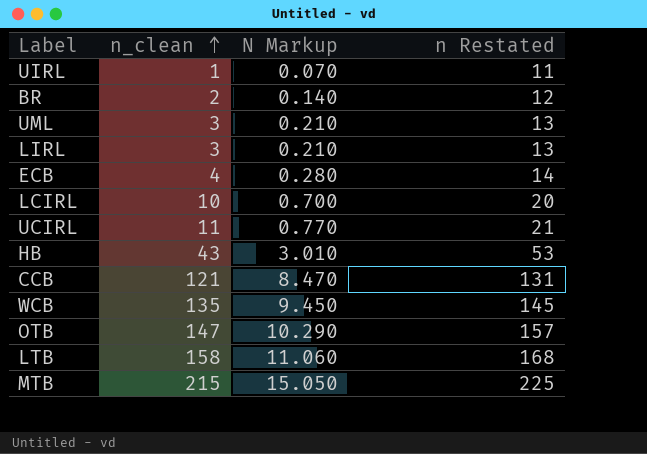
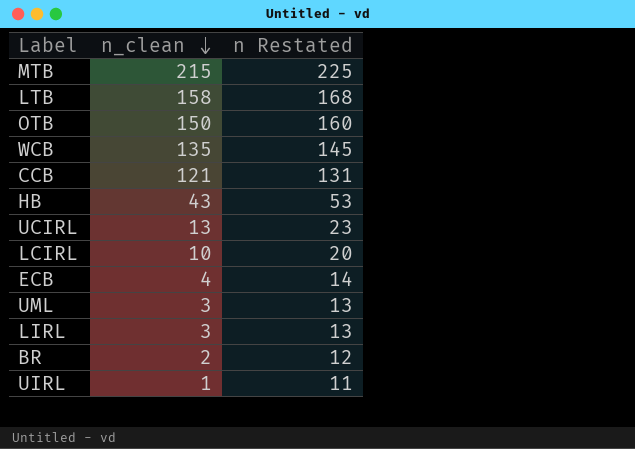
row order: n_clean ascending -> n_clean descending
column N Markup | formula: [n_clean] * 0.07 -> none
OTB | n_clean: 147 -> 150
OTB | n Restated: 157 -> 160
UCIRL | n_clean: 11 -> 13
UCIRL | n Restated: 21 -> 23

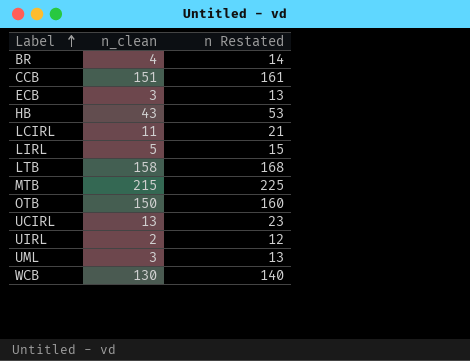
row order: n_clean descending -> Label ascending
BR | n_clean: 2 -> 4
BR | n Restated: 12 -> 14
CCB | n_clean: 121 -> 151
CCB | n Restated: 131 -> 161
ECB | n_clean: 4 -> 3
ECB | n Restated: 14 -> 13
LCIRL | n_clean: 10 -> 11
LCIRL | n Restated: 20 -> 21
LIRL | n_clean: 3 -> 5
LIRL | n Restated: 13 -> 15
UIRL | n_clean: 1 -> 2
UIRL | n Restated: 11 -> 12
WCB | n_clean: 135 -> 130
WCB | n Restated: 145 -> 140

